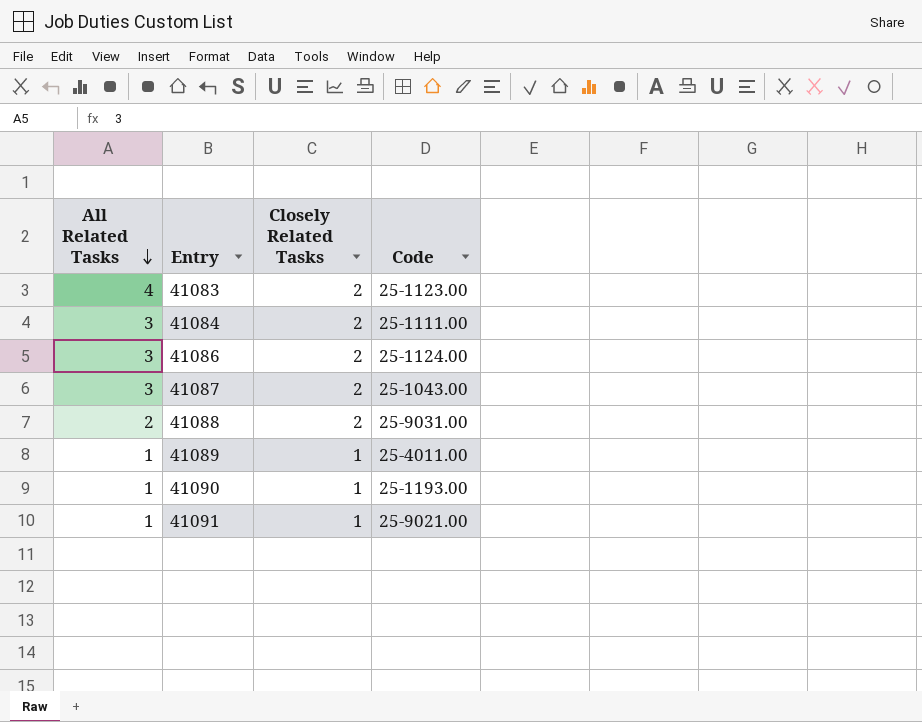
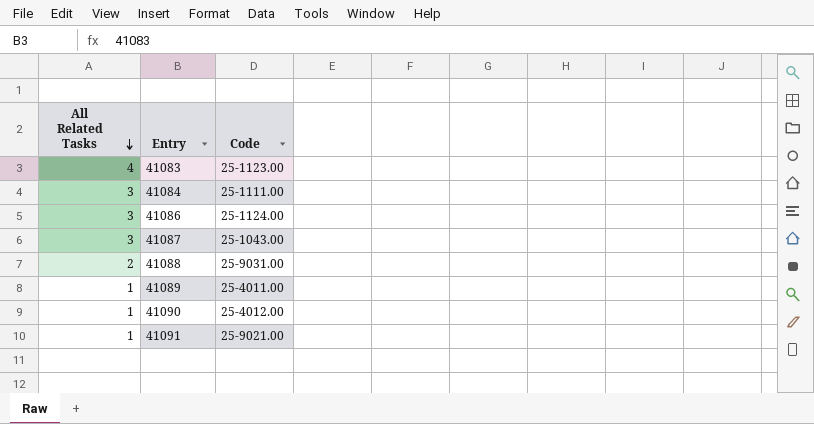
column Closely Related Tasks | position: 3 -> none
41090 | Code: 25-1193.00 -> 25-4012.00

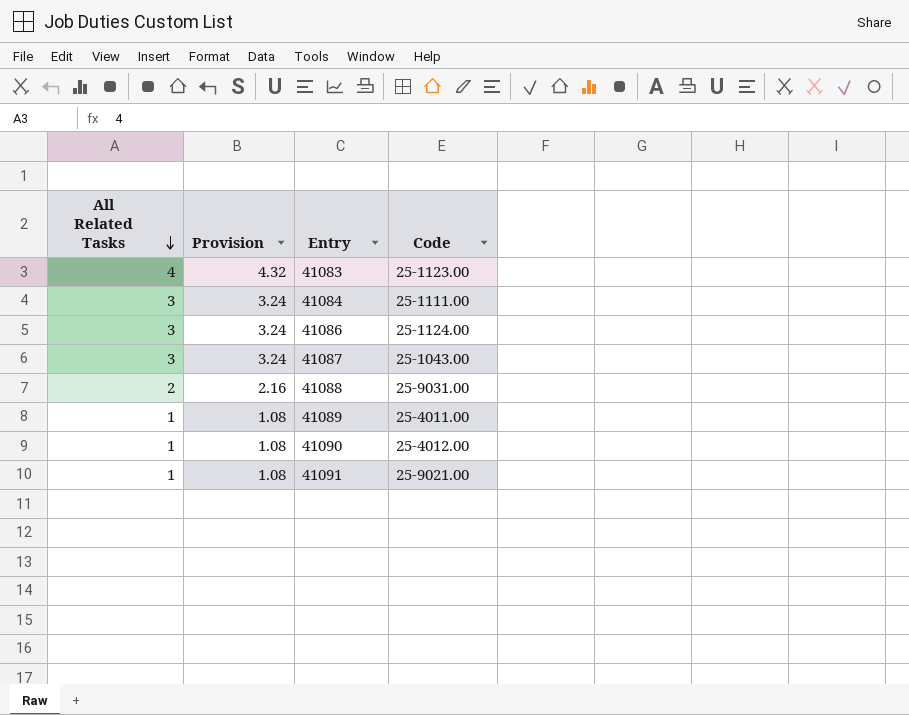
column Provision | formula: none -> [All Related Tasks] * 1.08

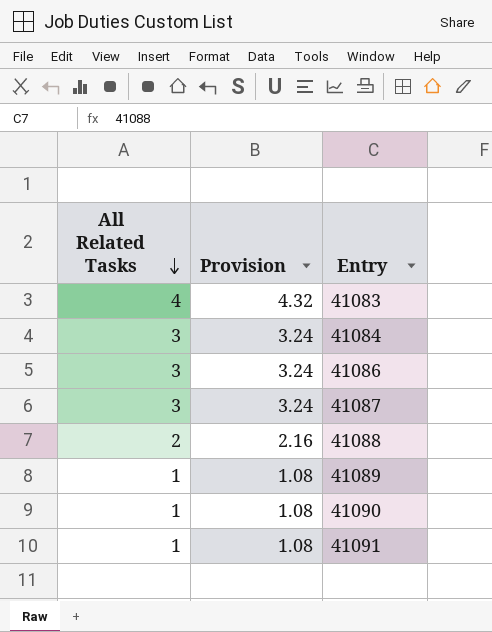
column Code | position: 4 -> none

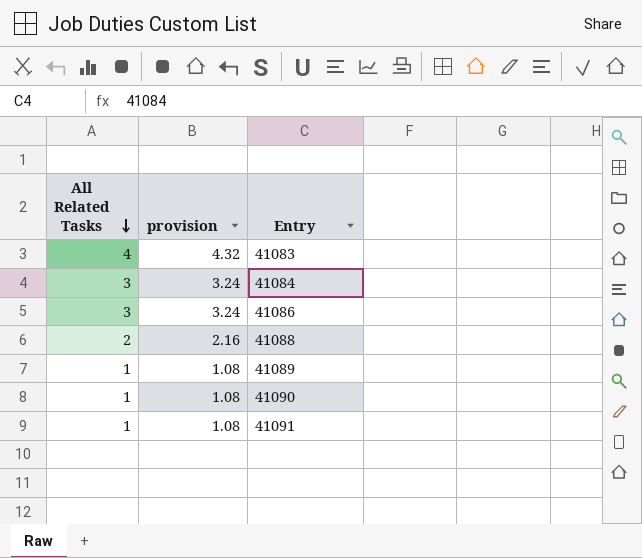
column name: Provision -> provision
row 41087: 3 | 3.24 -> none

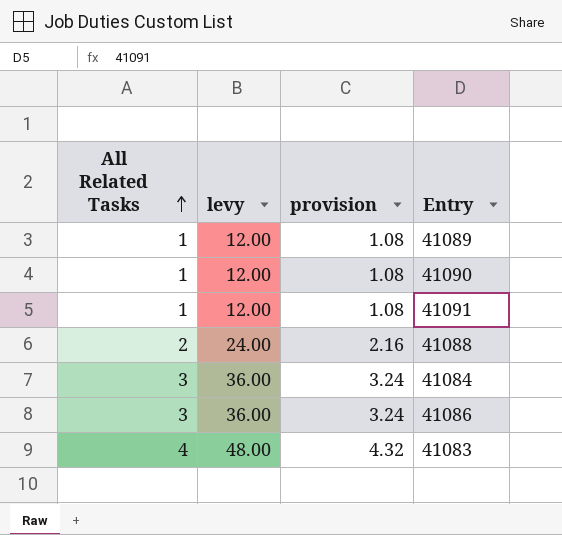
row order: All Related Tasks descending -> All Related Tasks ascending
column levy | formula: none -> [All Related Tasks] * 12

